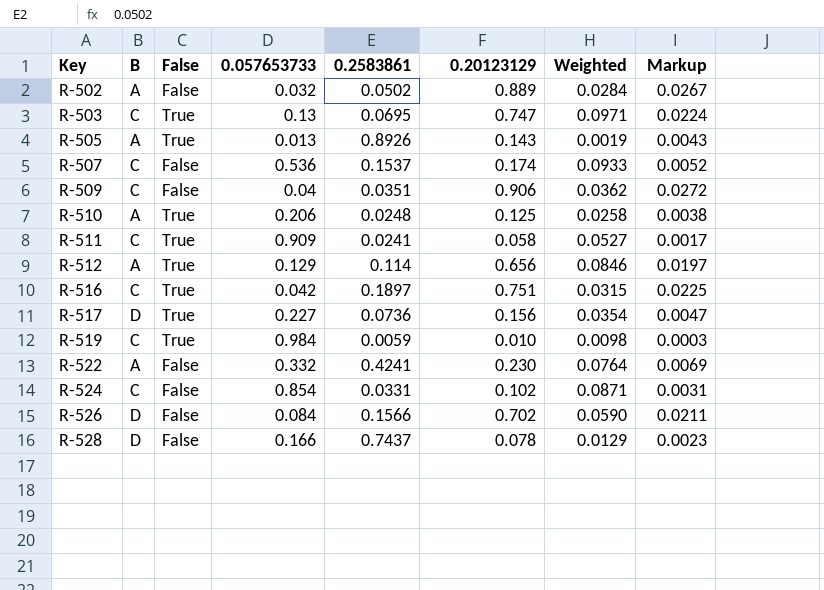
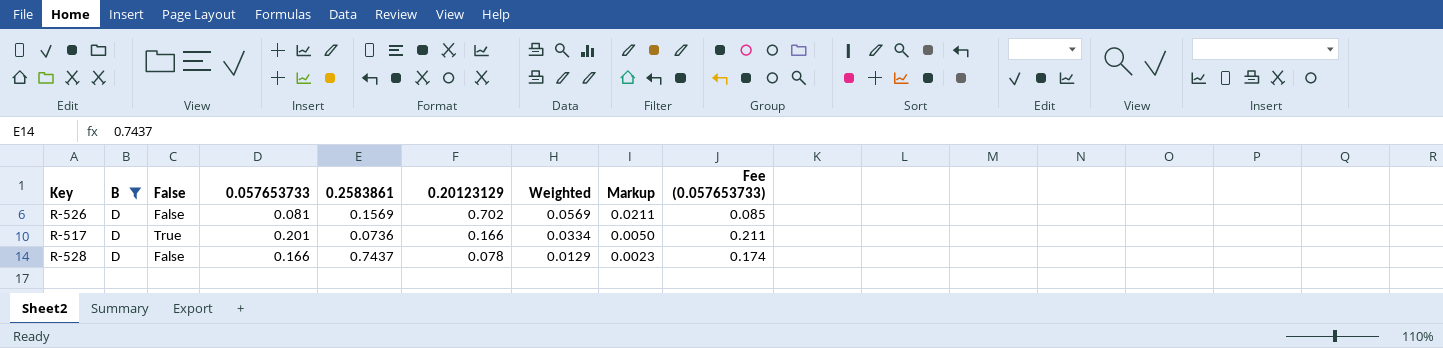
filter: none -> B = D
row order: Key ascending -> 0.20123129 descending
column Fee (0.057653733) | formula: none -> [0.057653733] * 1.05
R-526 | 0.057653733: 0.084 -> 0.081
R-526 | 0.2583861: 0.1566 -> 0.1569
R-526 | Weighted: 0.0590 -> 0.0569
R-517 | 0.057653733: 0.227 -> 0.201
R-517 | 0.20123129: 0.156 -> 0.166
R-517 | Weighted: 0.0354 -> 0.0334
R-517 | Markup: 0.0047 -> 0.0050

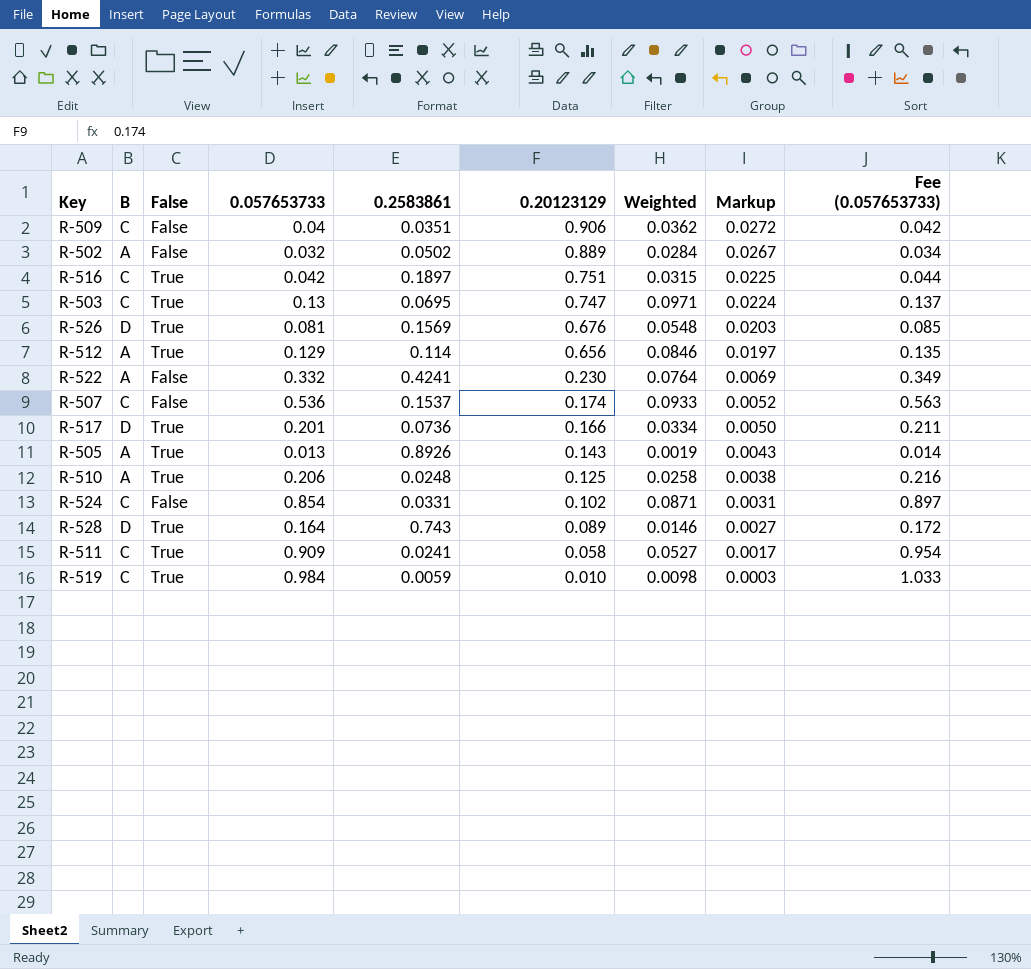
filter: B = D -> none
R-526 | False: False -> True
R-526 | 0.20123129: 0.702 -> 0.676
R-526 | Weighted: 0.0569 -> 0.0548
R-526 | Markup: 0.0211 -> 0.0203
R-528 | False: False -> True
R-528 | 0.057653733: 0.166 -> 0.164
R-528 | 0.2583861: 0.7437 -> 0.743
R-528 | 0.20123129: 0.078 -> 0.089
R-528 | Weighted: 0.0129 -> 0.0146
R-528 | Markup: 0.0023 -> 0.0027
R-528 | Fee (0.057653733): 0.174 -> 0.172

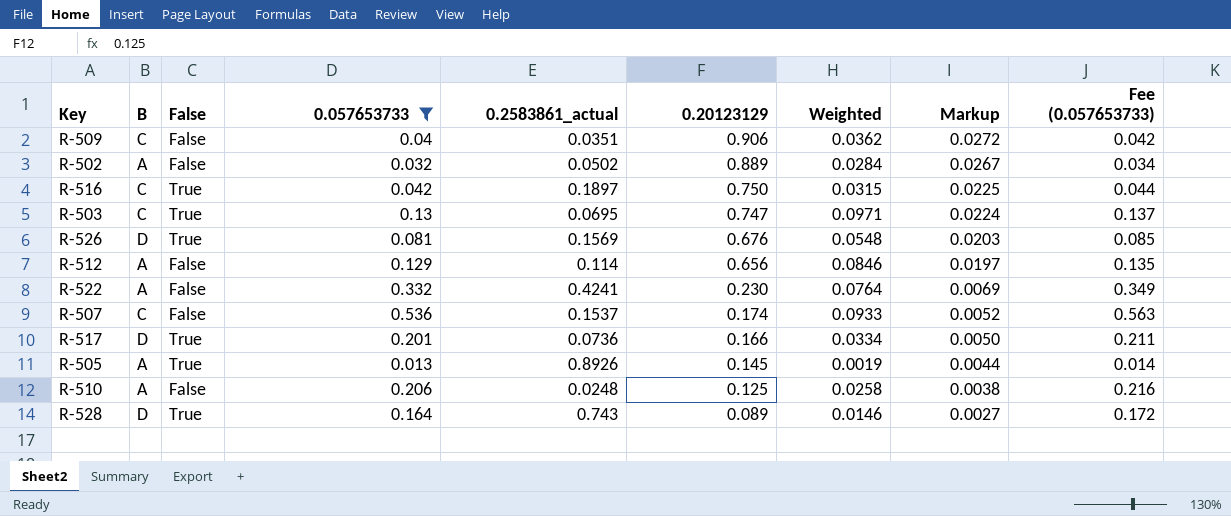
filter: none -> 0.057653733 <= 0.536
column name: 0.2583861 -> 0.2583861_actual
R-516 | 0.20123129: 0.751 -> 0.750
R-512 | False: True -> False
R-505 | 0.20123129: 0.143 -> 0.145
R-505 | Markup: 0.0043 -> 0.0044
R-510 | False: True -> False

